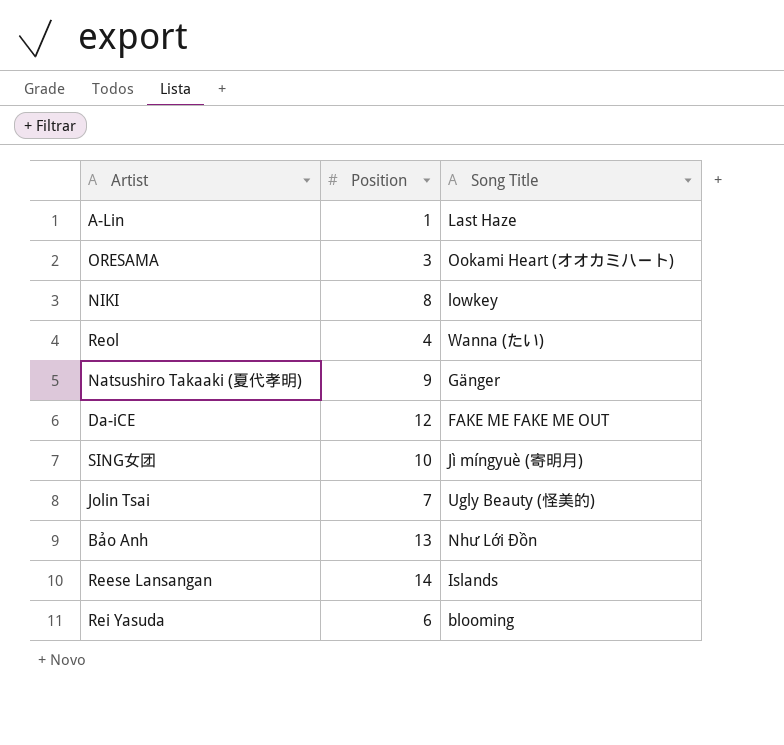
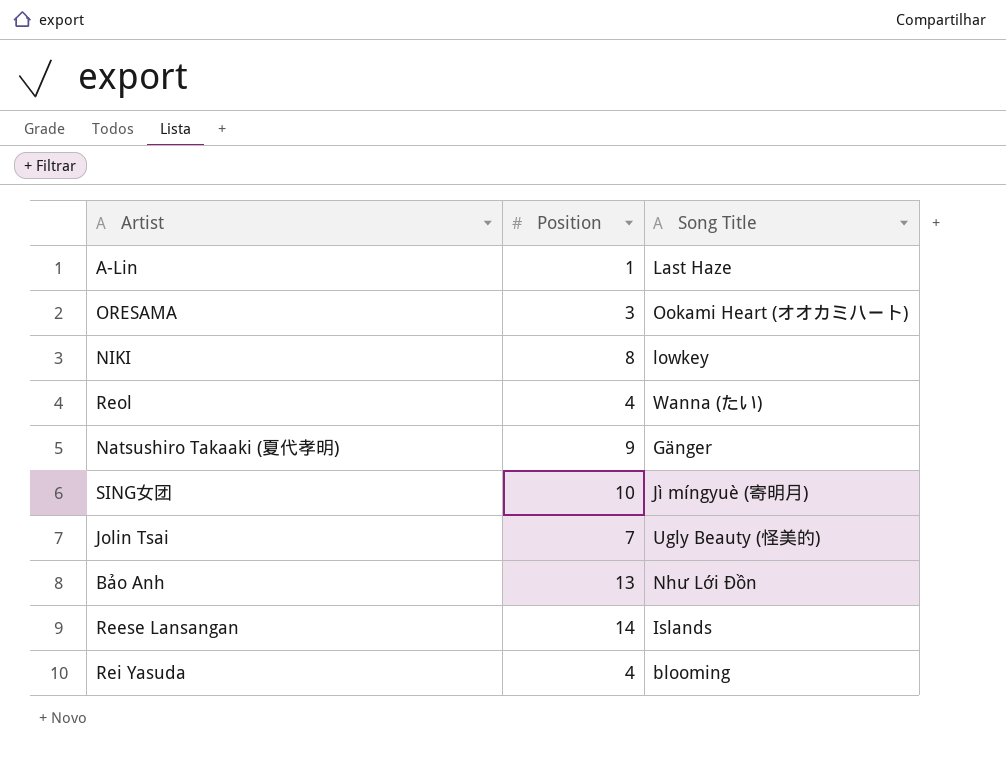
row Da-iCE: 12 | FAKE ME FAKE ME OUT -> none
Rei Yasuda | Position: 6 -> 4

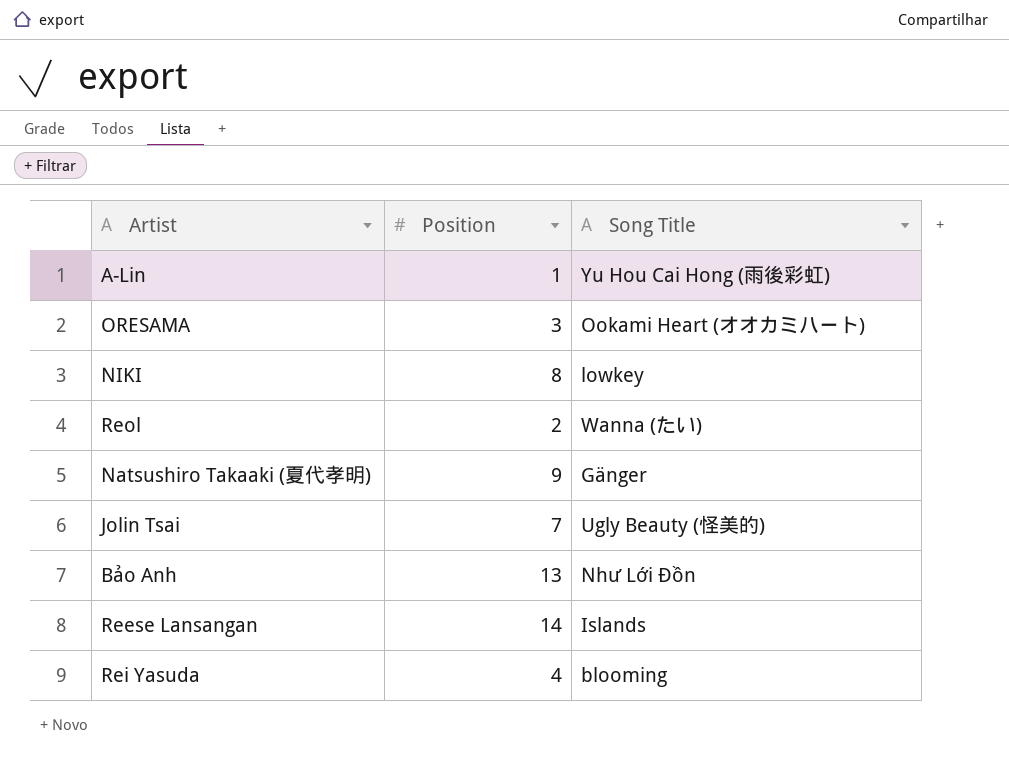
row SING女团: 10 | Jì míngyuè (寄明月) -> none
A-Lin | Song Title: Last Haze -> Yu Hou Cai Hong (雨後彩虹)
Reol | Position: 4 -> 2

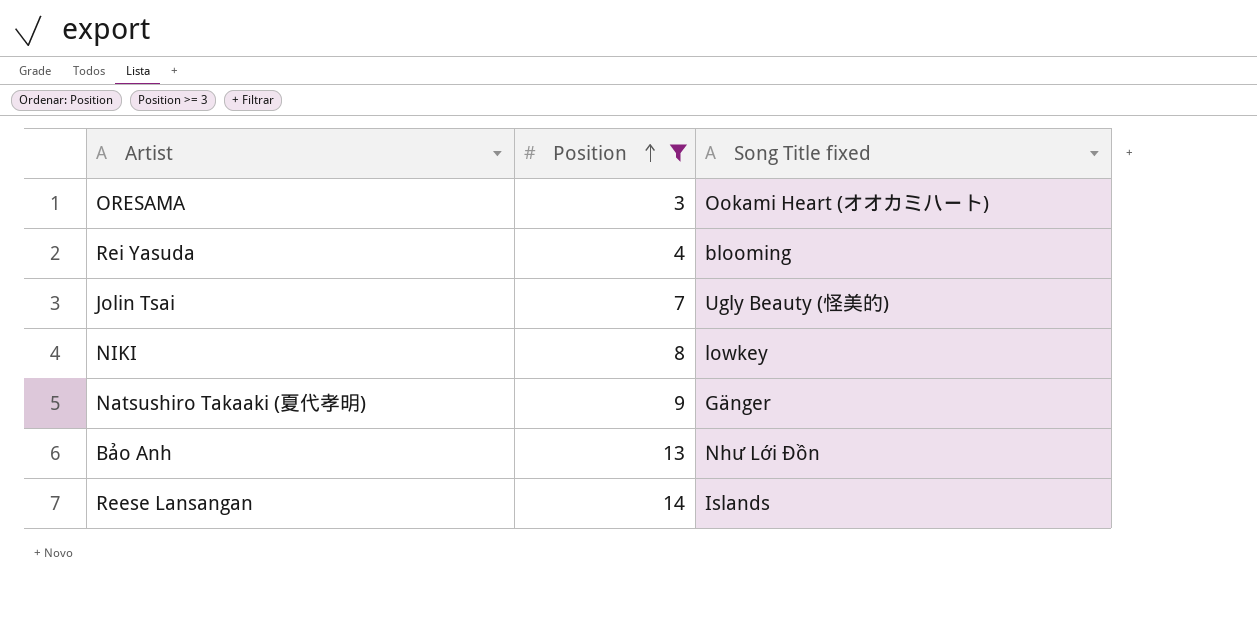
filter: none -> Position >= 3
row order: none -> Position ascending
column name: Song Title -> Song Title fixed

